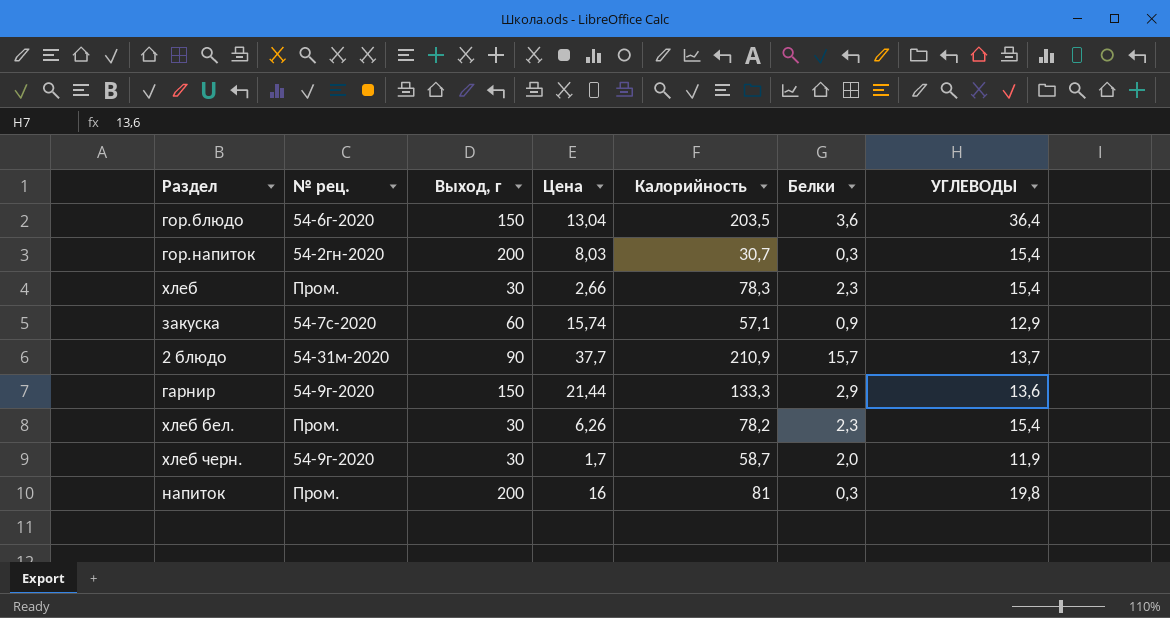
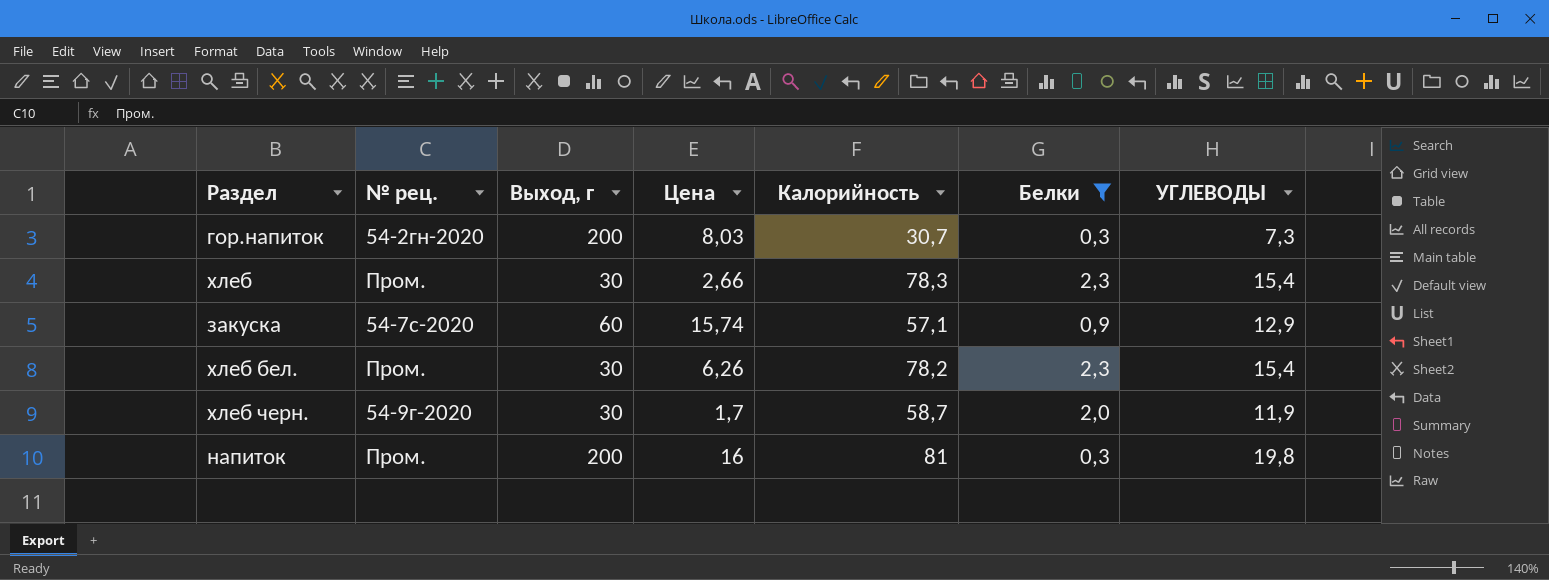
filter: none -> Белки <= 2,3
гор.напиток | УГЛЕВОДЫ: 15,4 -> 7,3

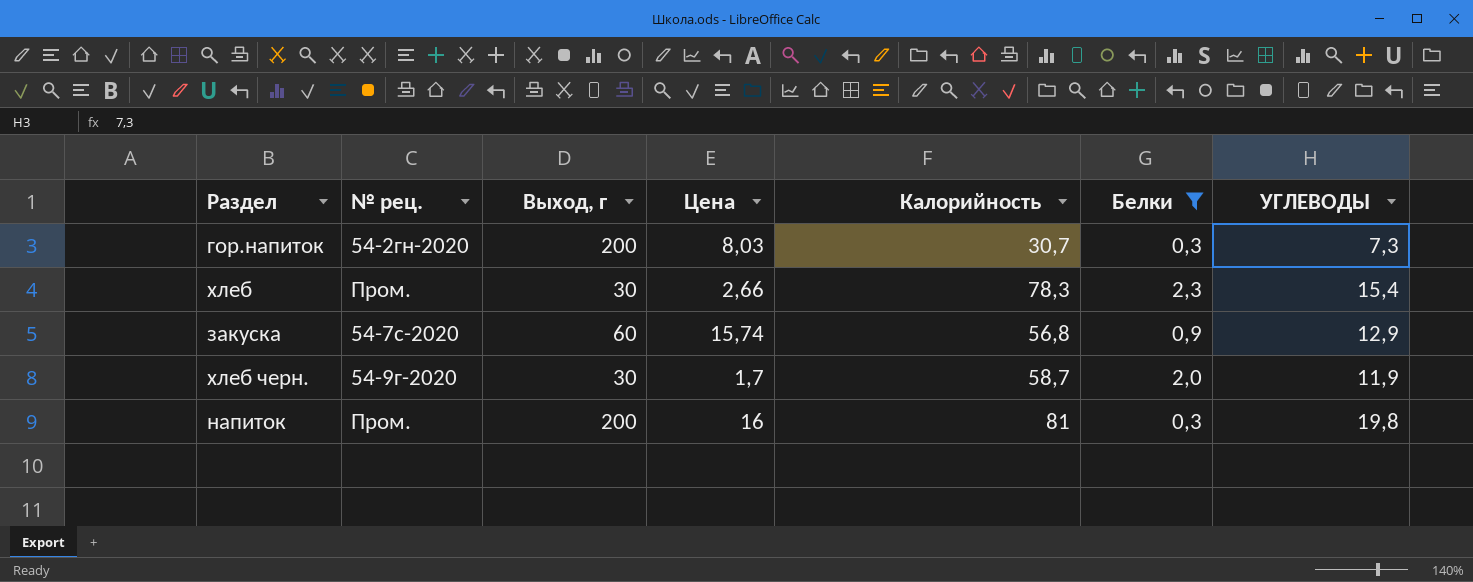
row хлеб бел.: Пром. | 30 | 6,26 | 78,2 | 2,3 | 15,4 -> none
закуска | Калорийность: 57,1 -> 56,8

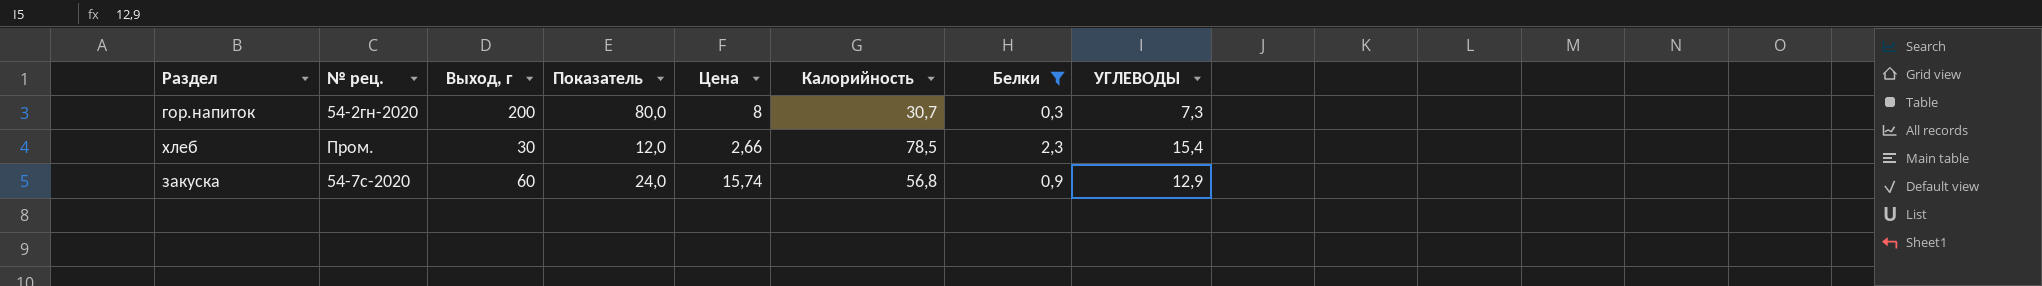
column Показатель | formula: none -> [Выход, г] * 0,4
row хлеб черн.: 54-9г-2020 | 30 | 1,7 | 58,7 | 2,0 | 11,9 -> none
row напиток: Пром. | 200 | 16 | 81 | 0,3 | 19,8 -> none
гор.напиток | Цена: 8,03 -> 8
хлеб | Калорийность: 78,3 -> 78,5

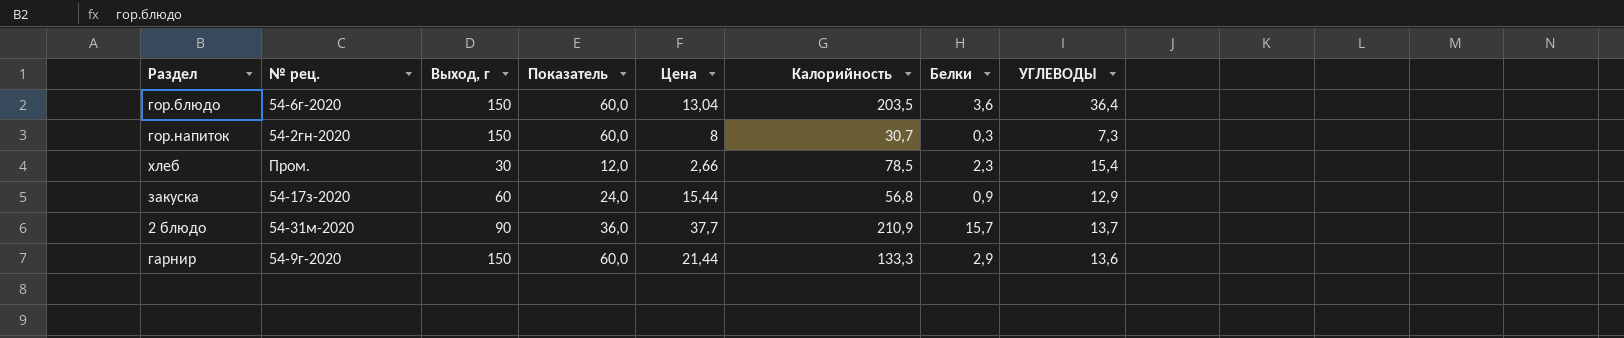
filter: Белки <= 2,3 -> none
гор.напиток | Выход, г: 200 -> 150
гор.напиток | Показатель: 80,0 -> 60,0
закуска | № рец.: 54-7с-2020 -> 54-17з-2020
закуска | Цена: 15,74 -> 15,44

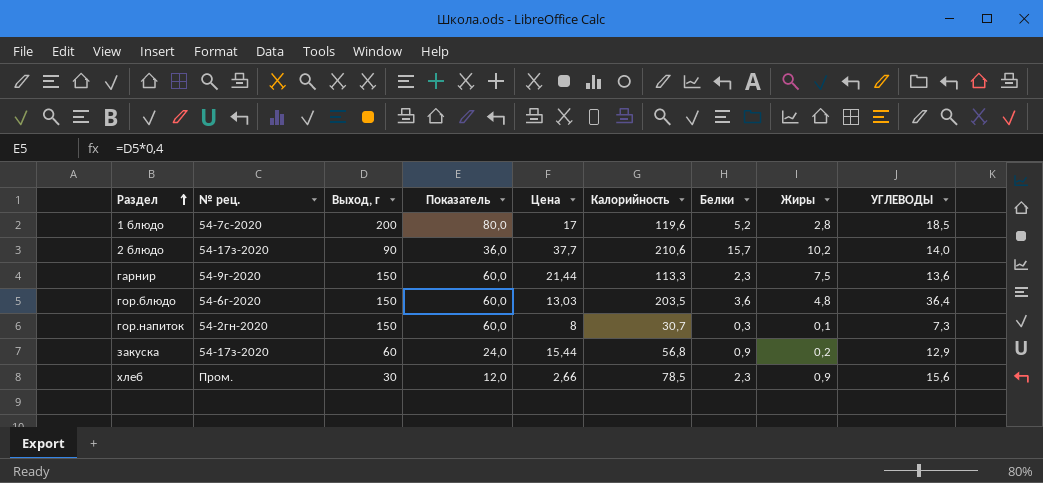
row order: none -> Раздел ascending
column Жиры | position: none -> 8
row 1 блюдо: none -> 54-7с-2020 | 200 | 80,0 | 17 | 119,6 | 5,2 | 2,8 | 18,5
2 блюдо | № рец.: 54-31м-2020 -> 54-17з-2020
2 блюдо | Калорийность: 210,9 -> 210,6
2 блюдо | УГЛЕВОДЫ: 13,7 -> 14,0
гарнир | Калорийность: 133,3 -> 113,3
гарнир | Белки: 2,9 -> 2,3
гор.блюдо | Цена: 13,04 -> 13,03
хлеб | УГЛЕВОДЫ: 15,4 -> 15,6

